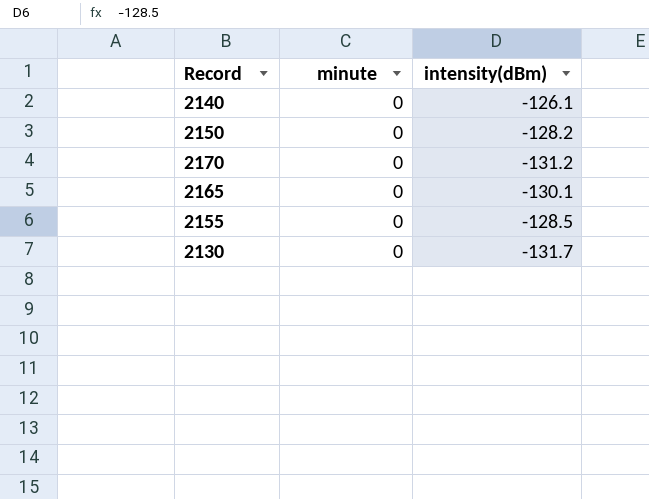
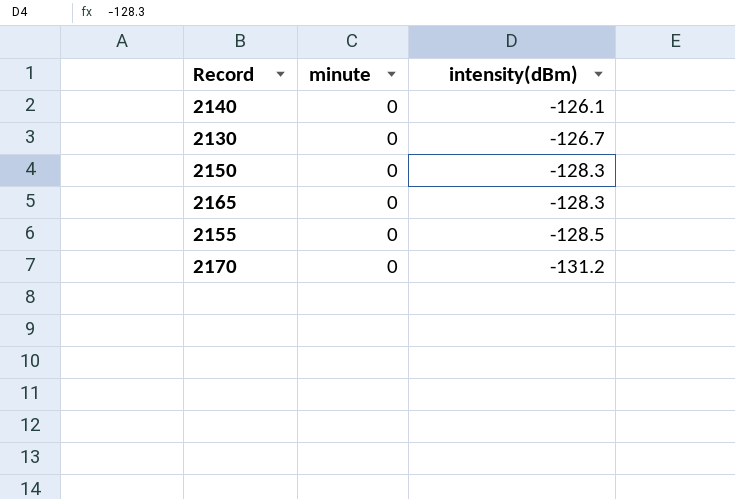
row order: none -> intensity(dBm) descending
2130 | intensity(dBm): -131.7 -> -126.7
2150 | intensity(dBm): -128.2 -> -128.3
2165 | intensity(dBm): -130.1 -> -128.3

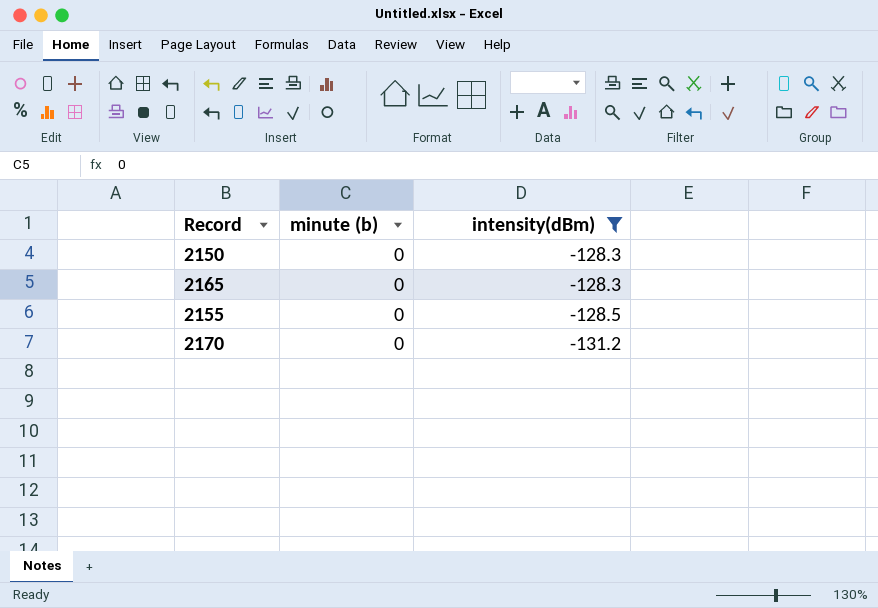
filter: none -> intensity(dBm) <= -128.3
column name: minute -> minute (b)

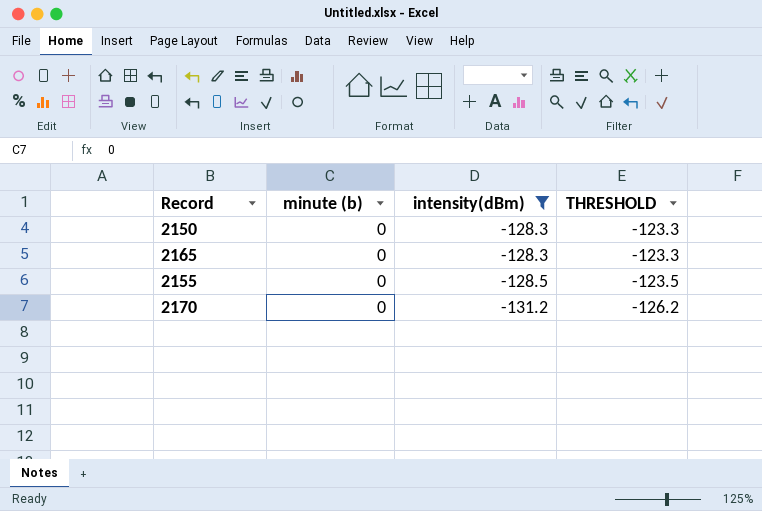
column THRESHOLD | formula: none -> [intensity(dBm)] + 5

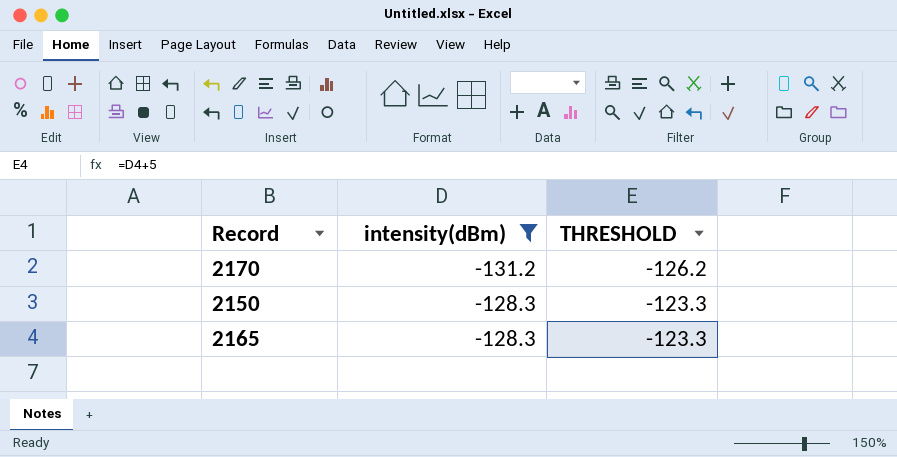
row order: intensity(dBm) descending -> intensity(dBm) ascending
column minute (b) | position: 2 -> none
row 2155: 0 | -128.5 | -123.5 -> none

